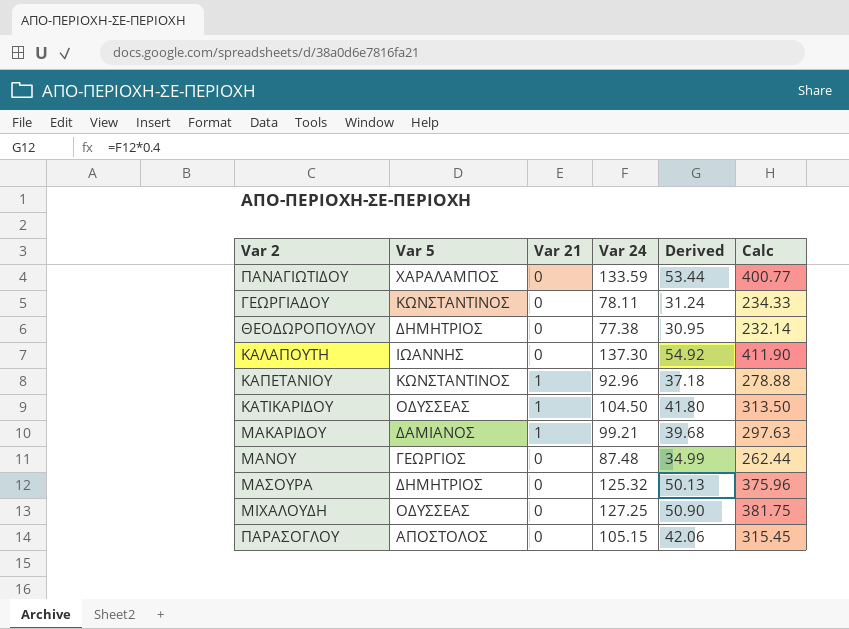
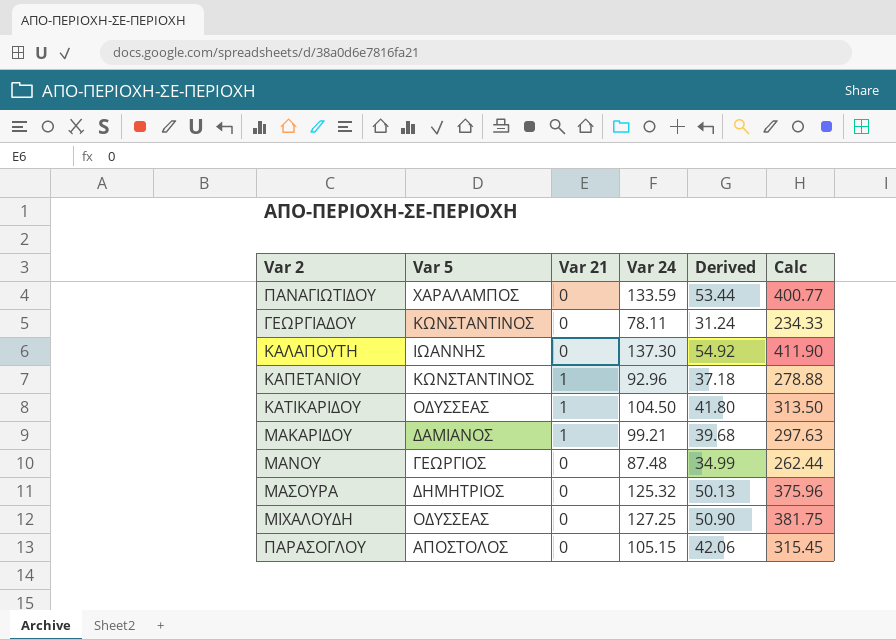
row ΘΕΟΔΩΡΟΠΟΥΛΟΥ: ΔΗΜΗΤΡΙΟΣ | 0 | 77.38 | 30.95 | 232.14 -> none

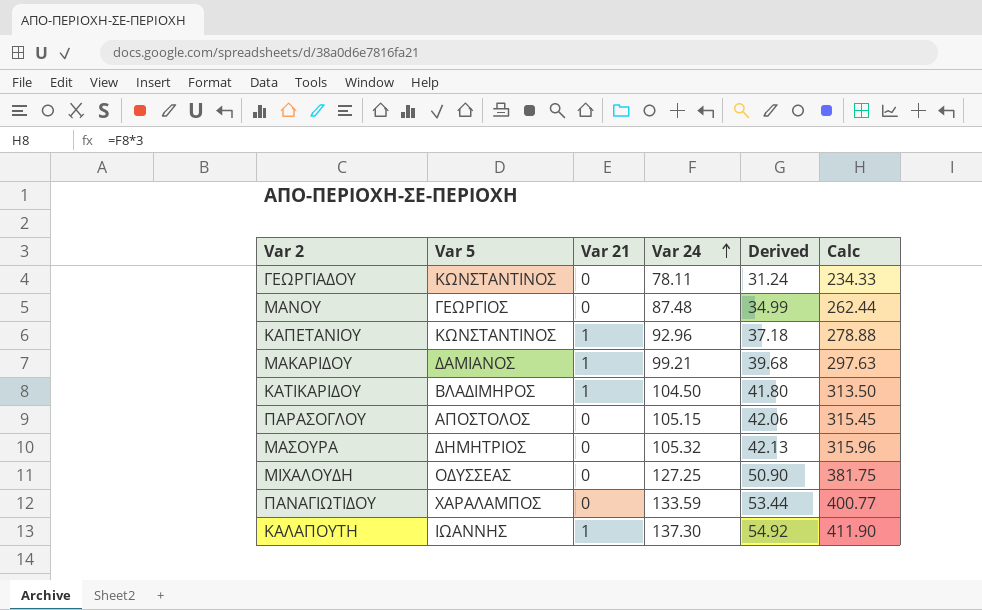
row order: none -> Var 24 ascending
ΚΑΤΙΚΑΡΙΔΟΥ | Var 5: ΟΔΥΣΣΕΑΣ -> ΒΛΑΔΙΜΗΡΟΣ
ΜΑΣΟΥΡΑ | Var 24: 125.32 -> 105.32
ΜΑΣΟΥΡΑ | Derived: 50.13 -> 42.13
ΜΑΣΟΥΡΑ | Calc: 375.96 -> 315.96
ΚΑΛΑΠΟΥΤΗ | Var 21: 0 -> 1

